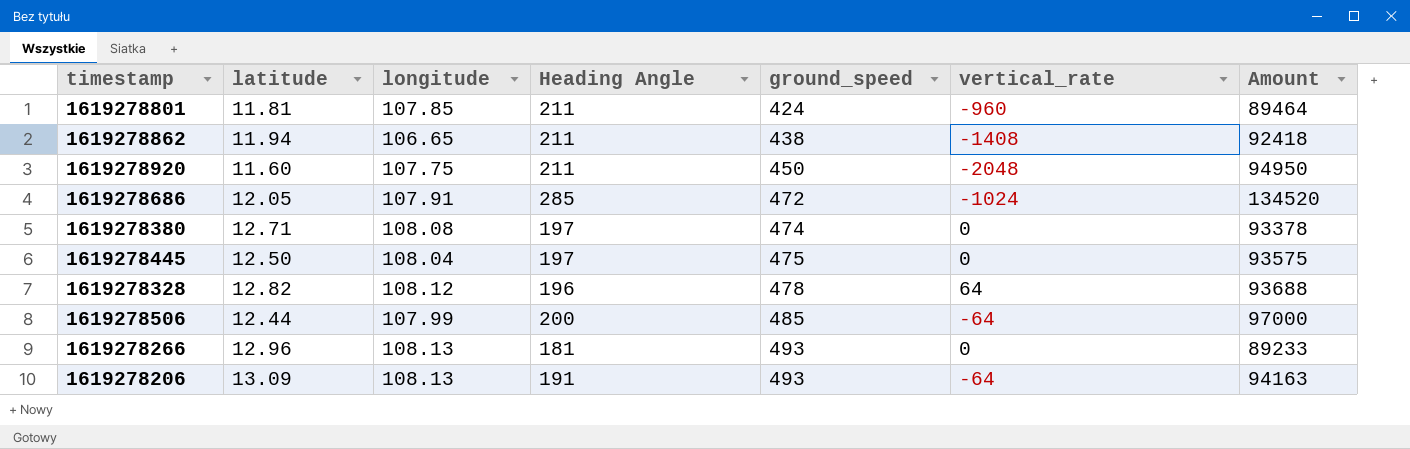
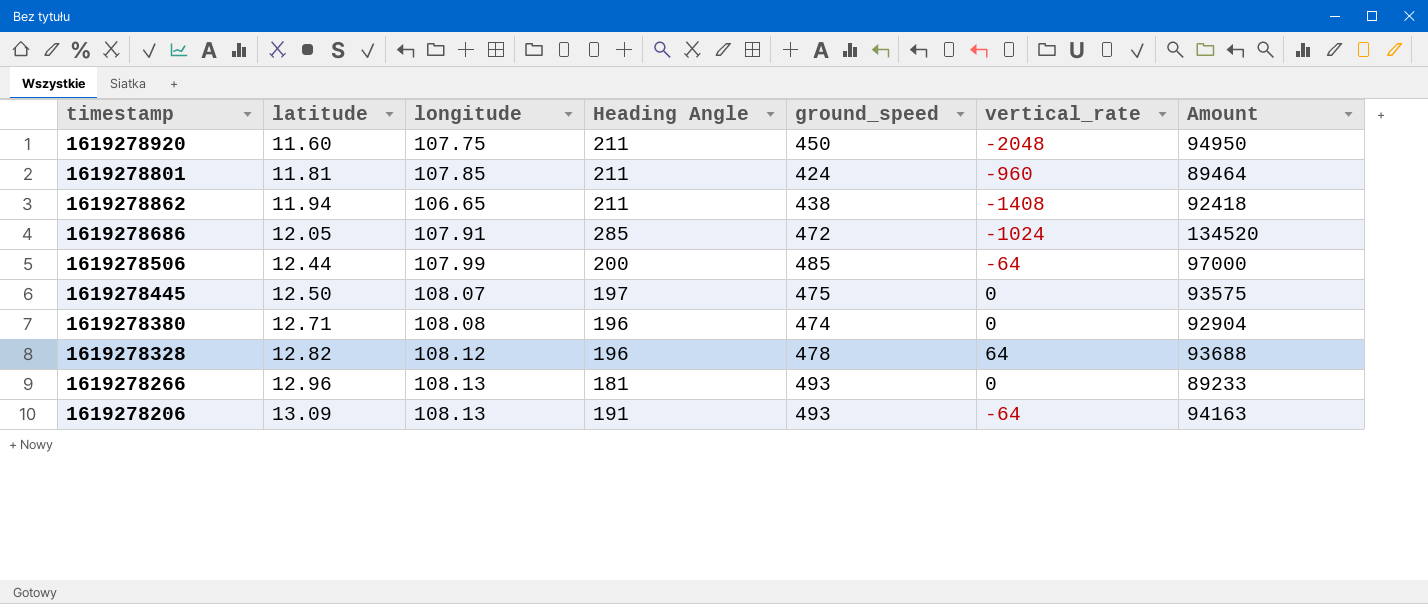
row order: ground_speed ascending -> latitude ascending
1619278445 | longitude: 108.04 -> 108.07
1619278380 | Heading Angle: 197 -> 196
1619278380 | Amount: 93378 -> 92904

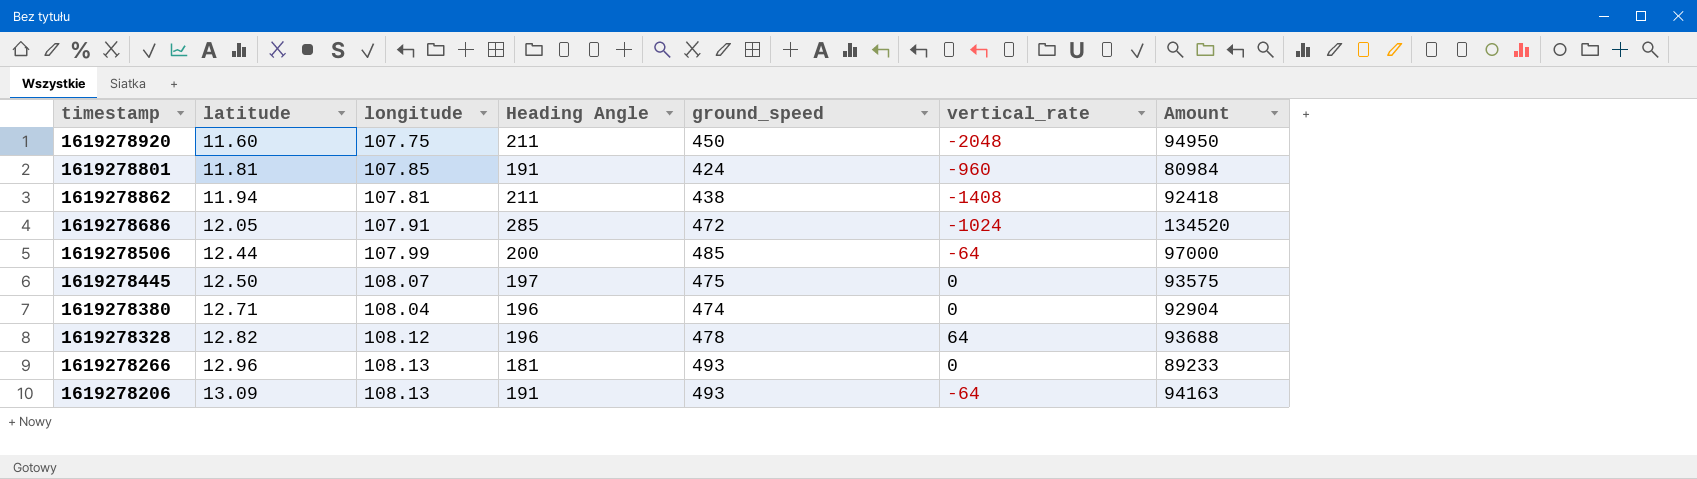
1619278801 | Heading Angle: 211 -> 191
1619278801 | Amount: 89464 -> 80984
1619278862 | longitude: 106.65 -> 107.81
1619278380 | longitude: 108.08 -> 108.04

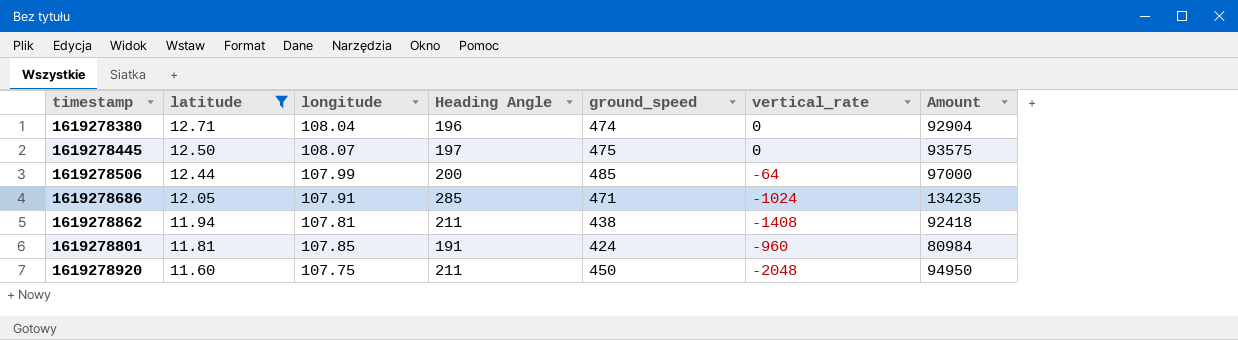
filter: none -> latitude <= 12.71
row order: latitude ascending -> latitude descending
1619278686 | ground_speed: 472 -> 471
1619278686 | Amount: 134520 -> 134235

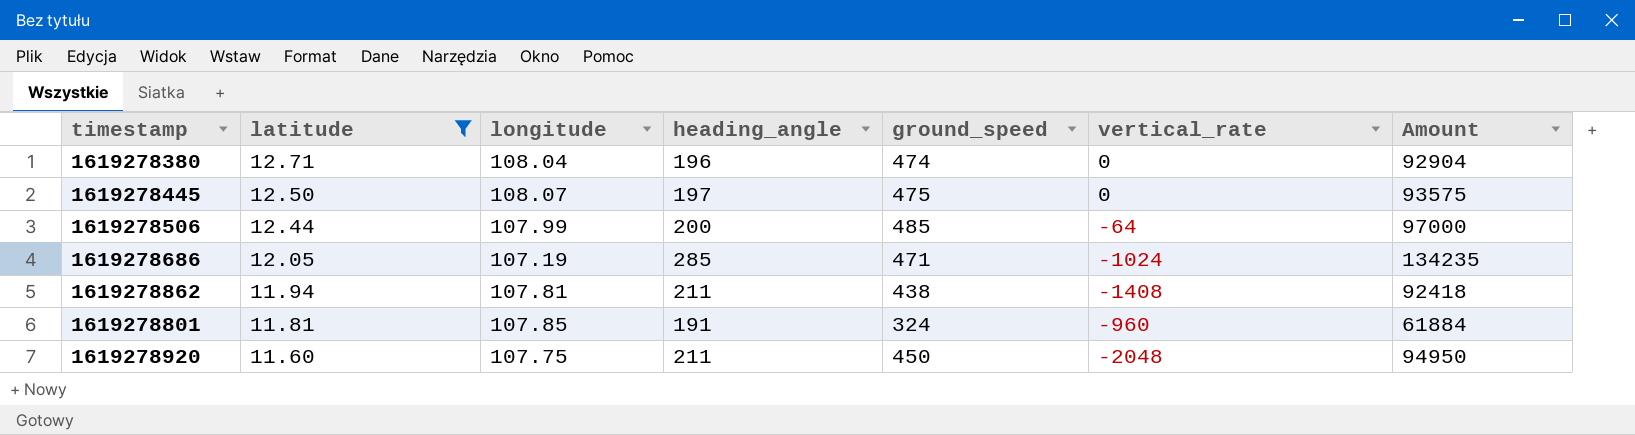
column name: Heading Angle -> heading_angle
1619278686 | longitude: 107.91 -> 107.19
1619278801 | ground_speed: 424 -> 324
1619278801 | Amount: 80984 -> 61884

